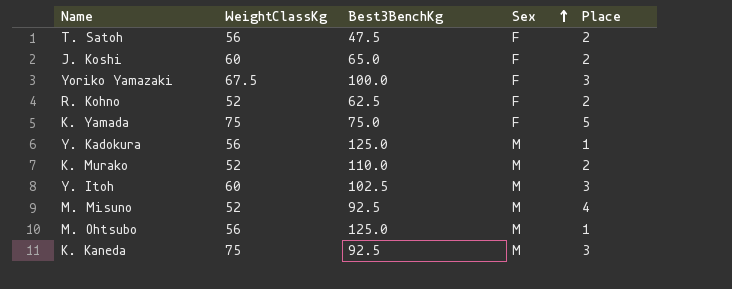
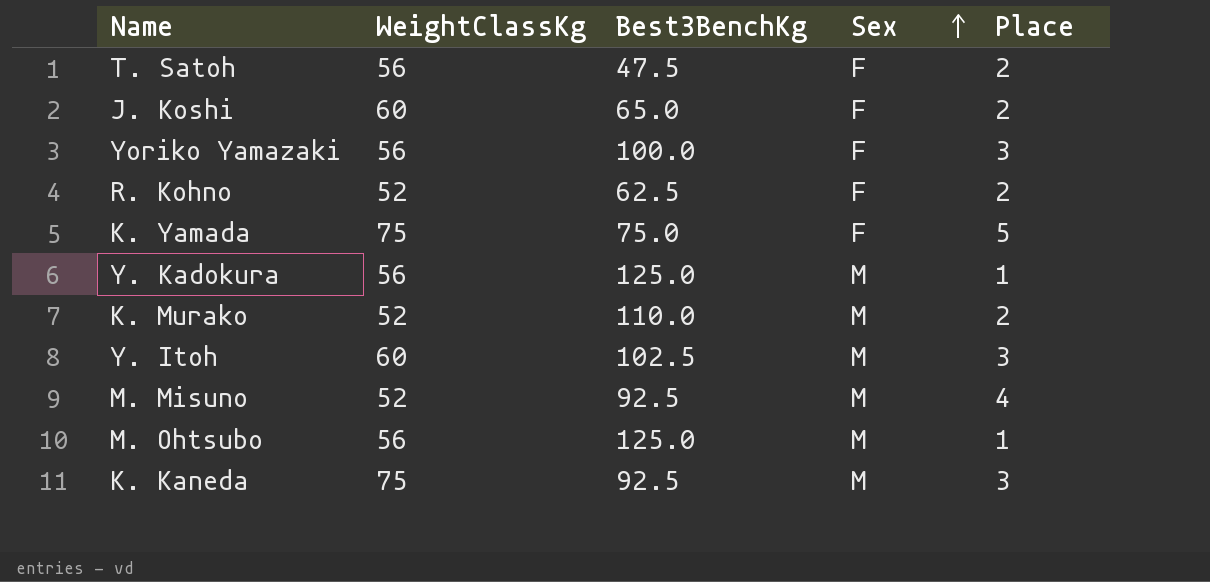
Yoriko Yamazaki | WeightClassKg: 67.5 -> 56

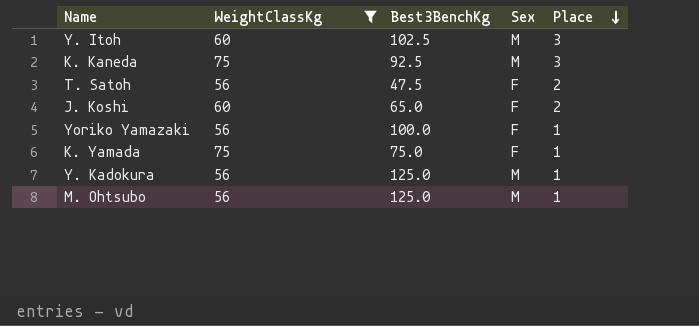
filter: none -> WeightClassKg != 52
row order: Sex ascending -> Place descending
Yoriko Yamazaki | Place: 3 -> 1
K. Yamada | Place: 5 -> 1

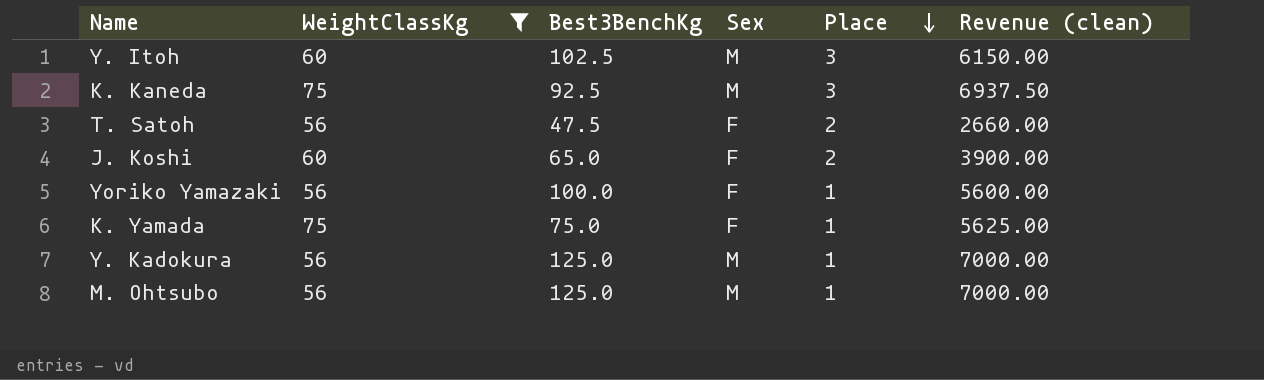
column Revenue (clean) | formula: none -> [WeightClassKg] * [Best3BenchKg]

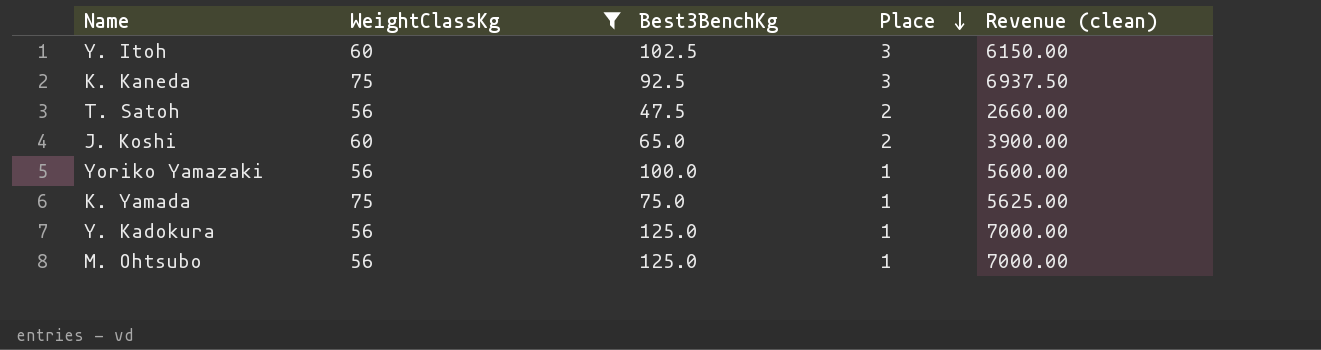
column Sex | position: 4 -> none

